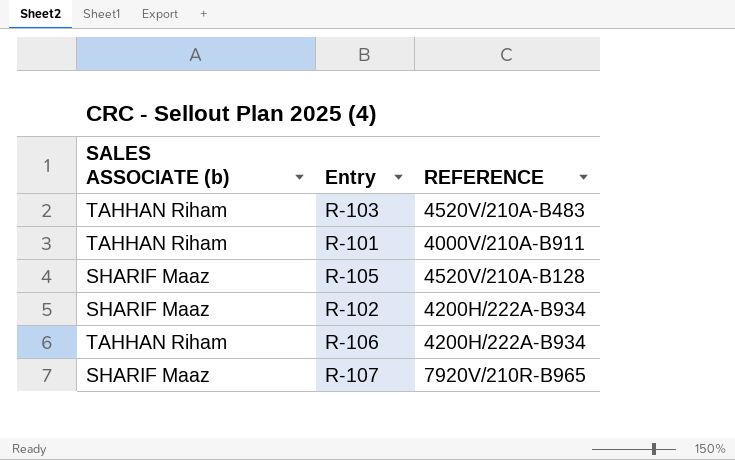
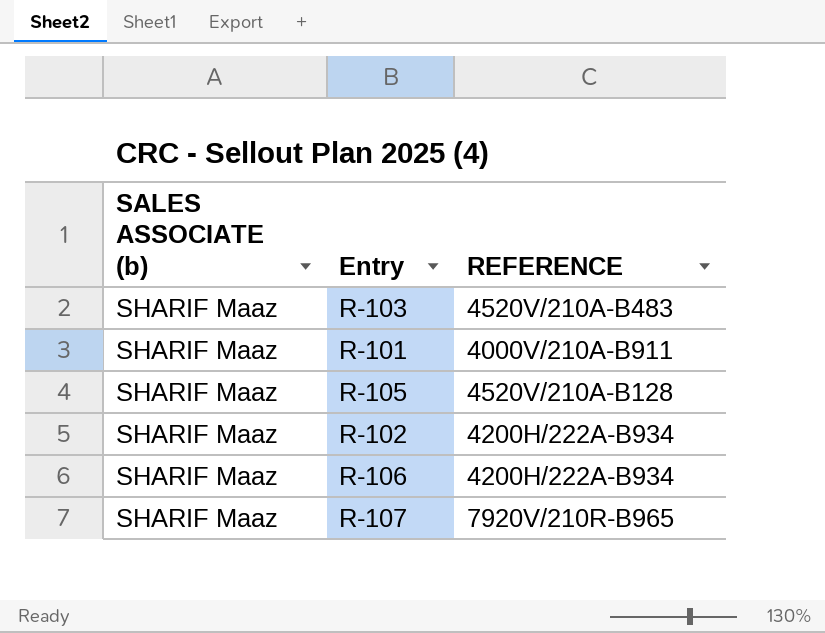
R-103 | SALES ASSOCIATE (b): TAHHAN Riham -> SHARIF Maaz
R-101 | SALES ASSOCIATE (b): TAHHAN Riham -> SHARIF Maaz
R-106 | SALES ASSOCIATE (b): TAHHAN Riham -> SHARIF Maaz

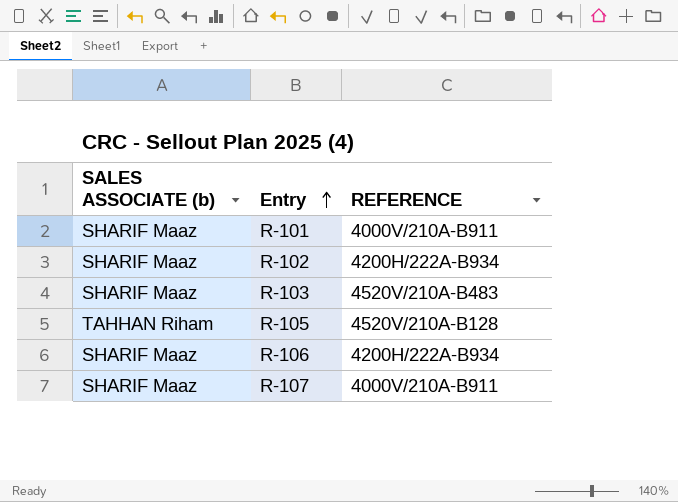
row order: none -> Entry ascending
R-105 | SALES ASSOCIATE (b): SHARIF Maaz -> TAHHAN Riham
R-107 | REFERENCE: 7920V/210R-B965 -> 4000V/210A-B911

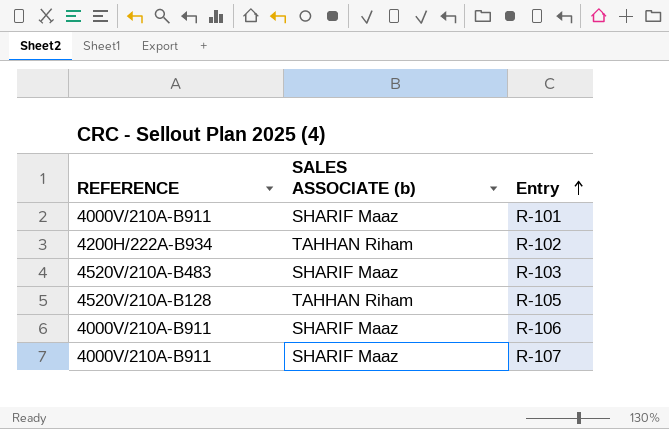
column REFERENCE | position: 3 -> 1
R-102 | SALES ASSOCIATE (b): SHARIF Maaz -> TAHHAN Riham
R-106 | REFERENCE: 4200H/222A-B934 -> 4000V/210A-B911

